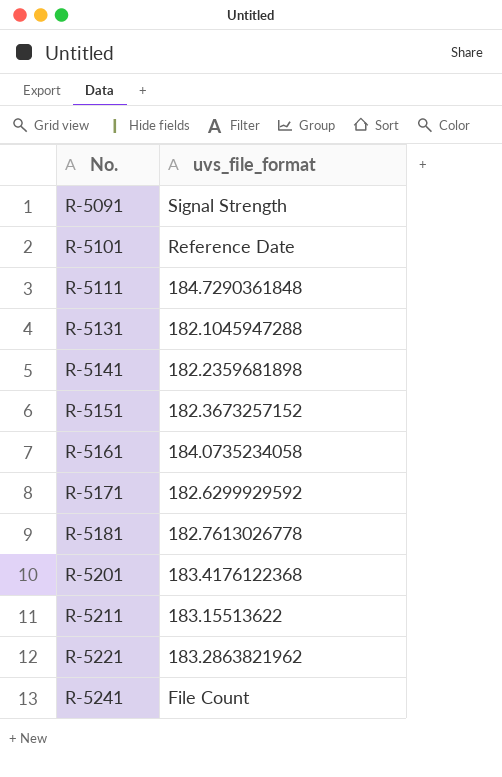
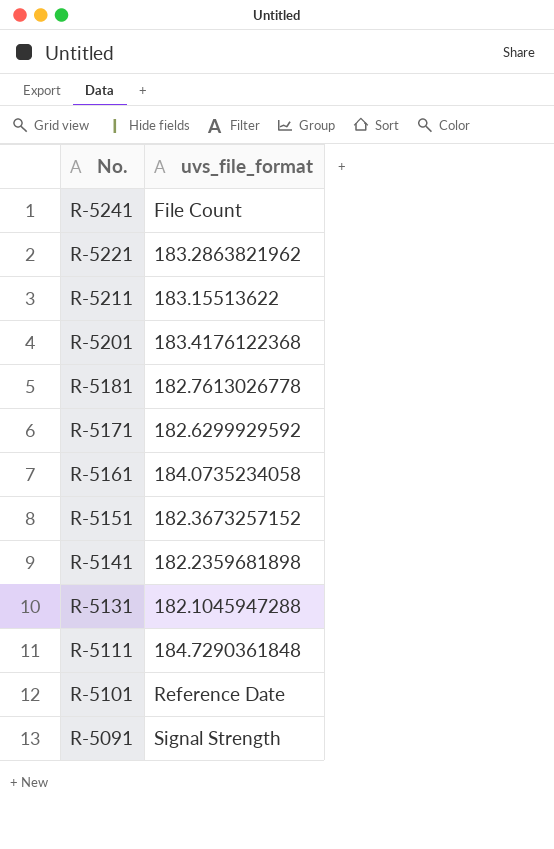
row order: No. ascending -> No. descending

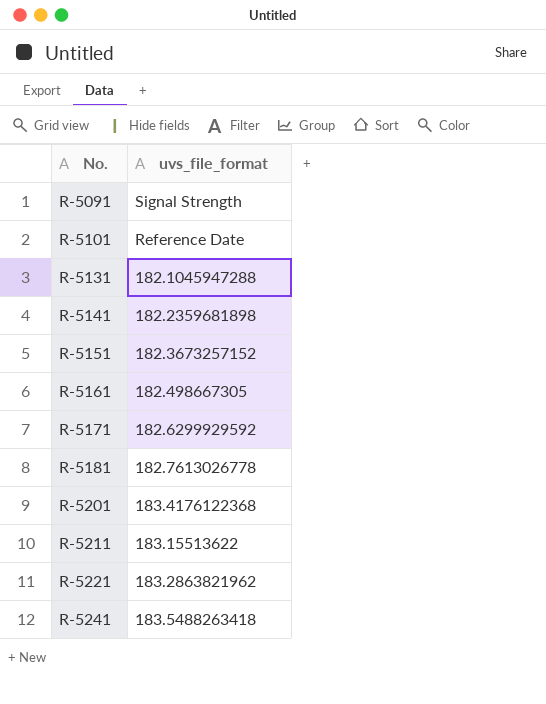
row order: No. descending -> No. ascending
row R-5111: 184.7290361848 -> none
R-5161 | uvs_file_format: 184.0735234058 -> 182.498667305
R-5241 | uvs_file_format: File Count -> 183.5488263418

